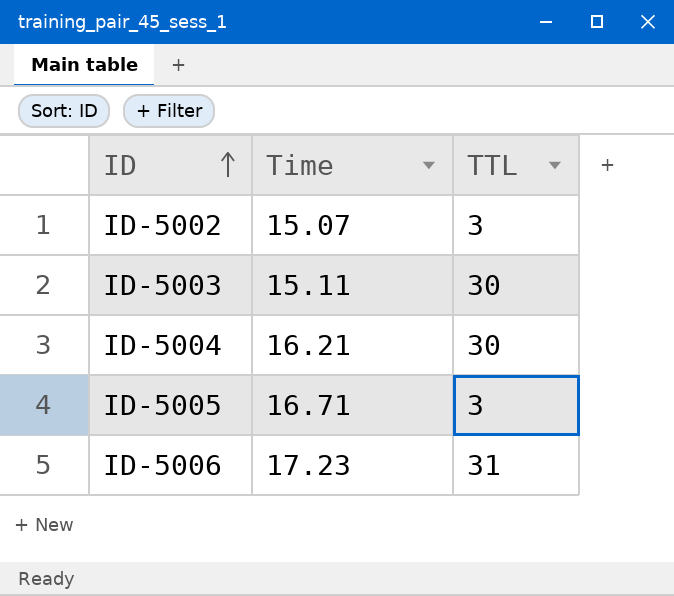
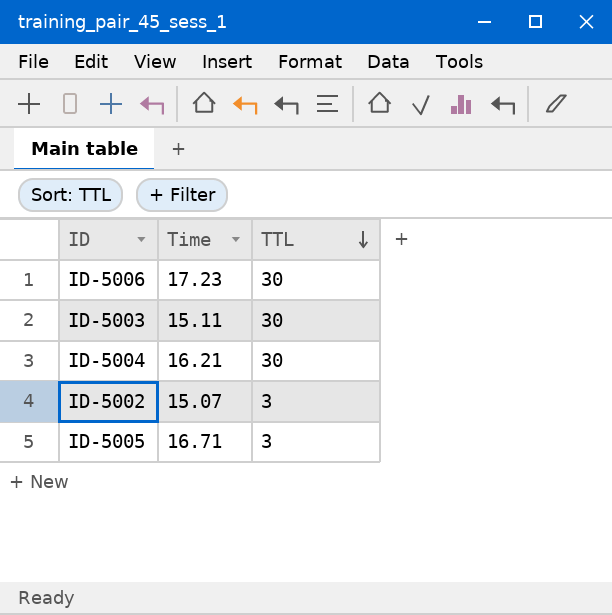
row order: ID ascending -> TTL descending
ID-5006 | TTL: 31 -> 30

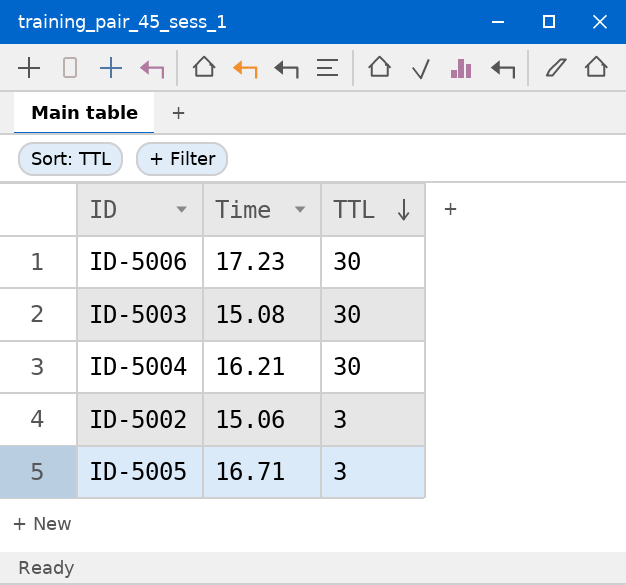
ID-5003 | Time: 15.11 -> 15.08
ID-5002 | Time: 15.07 -> 15.06

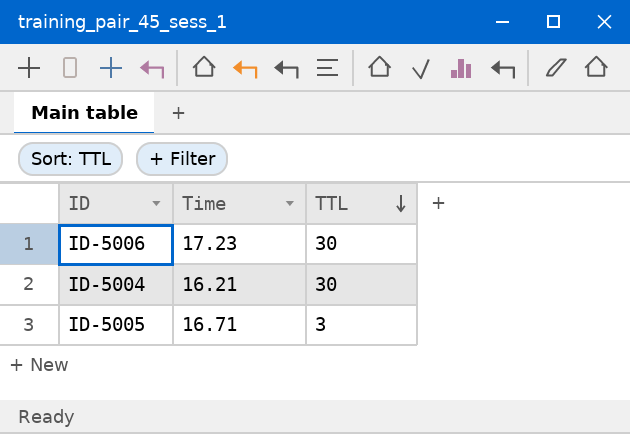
row ID-5003: 15.08 | 30 -> none
row ID-5002: 15.06 | 3 -> none

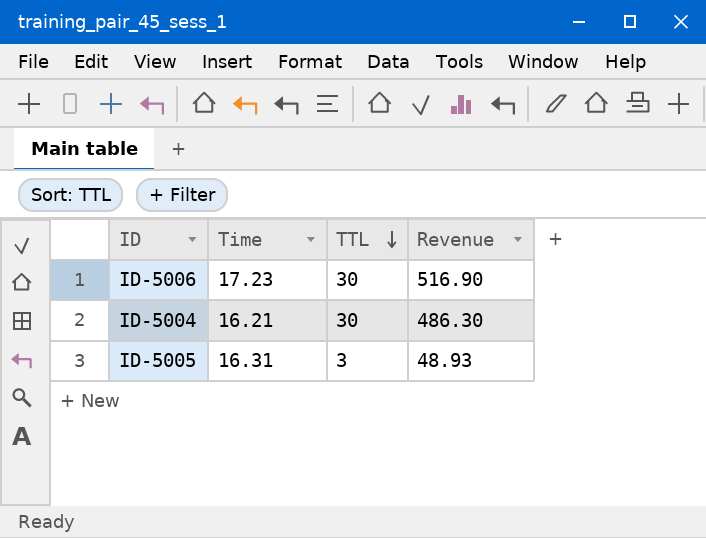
column Revenue | formula: none -> [Time] * [TTL]
ID-5005 | Time: 16.71 -> 16.31

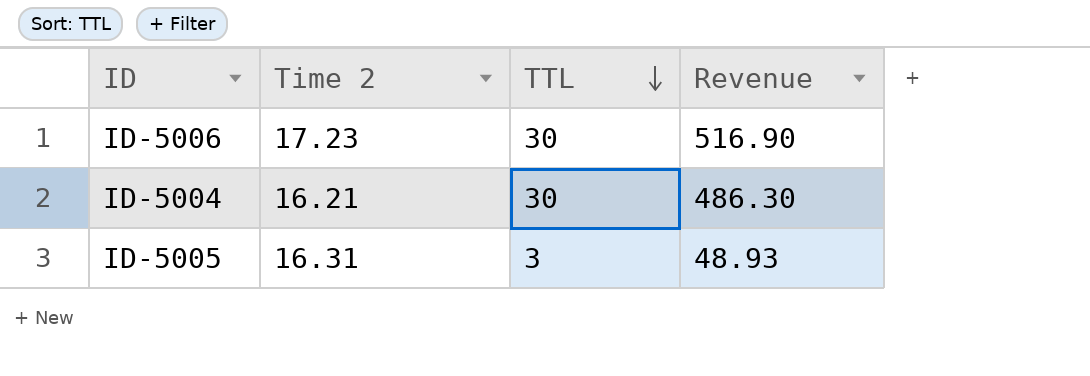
column name: Time -> Time 2

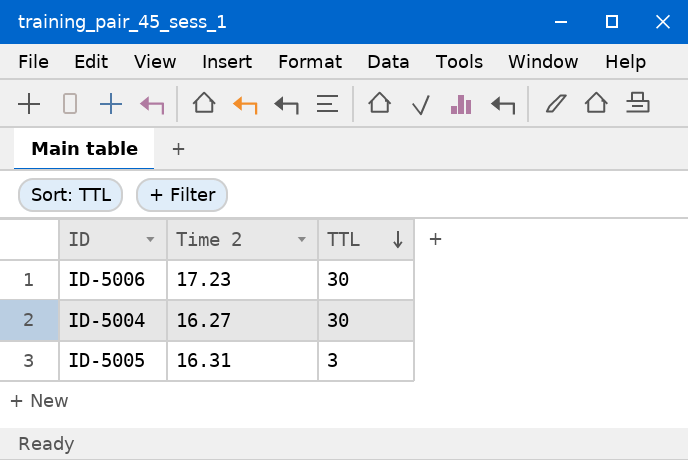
column Revenue | formula: [Time 2] * [TTL] -> none
ID-5004 | Time 2: 16.21 -> 16.27

